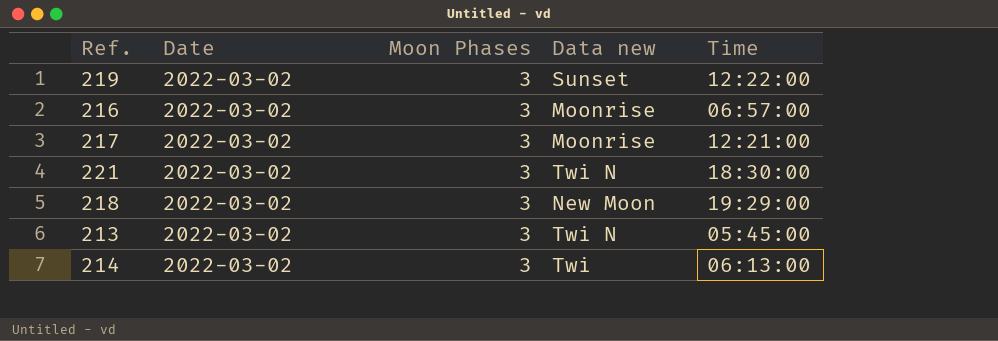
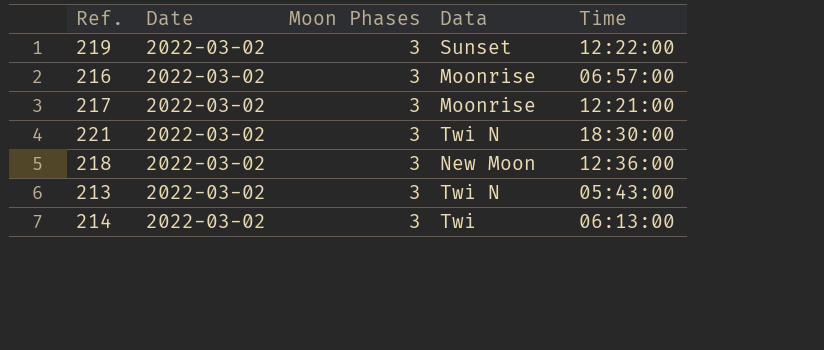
column name: Data new -> Data
218 | Time: 19:29:00 -> 12:36:00
213 | Time: 05:45:00 -> 05:43:00

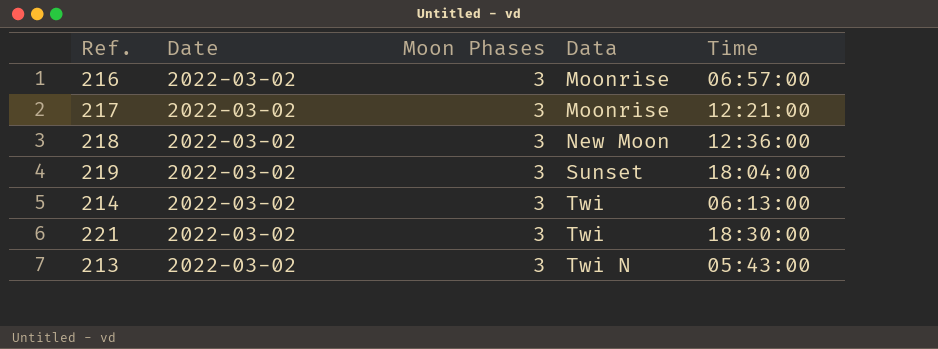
row order: none -> Data ascending
219 | Time: 12:22:00 -> 18:04:00
221 | Data: Twi N -> Twi

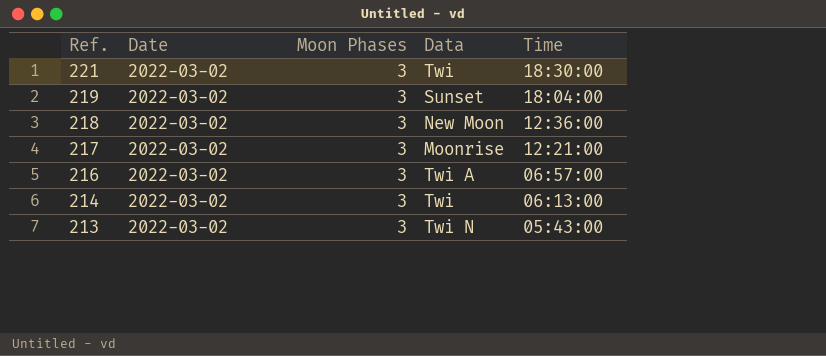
row order: Data ascending -> Ref. descending
216 | Data: Moonrise -> Twi A

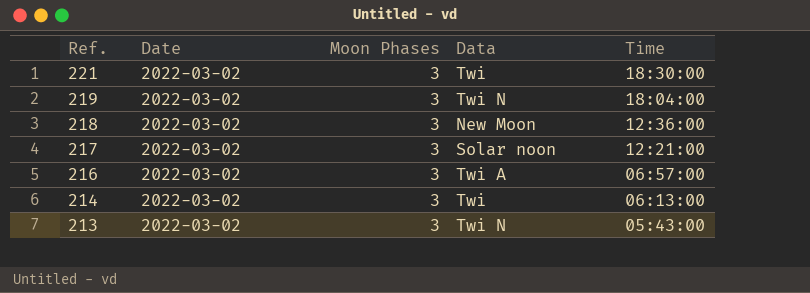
219 | Data: Sunset -> Twi N
217 | Data: Moonrise -> Solar noon

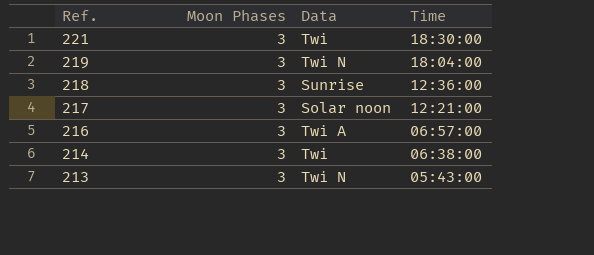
column Date | position: 2 -> none
218 | Data: New Moon -> Sunrise
214 | Time: 06:13:00 -> 06:38:00

